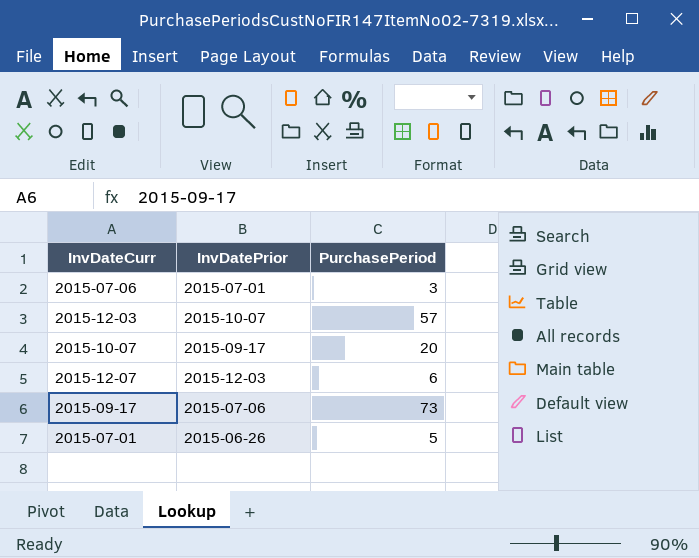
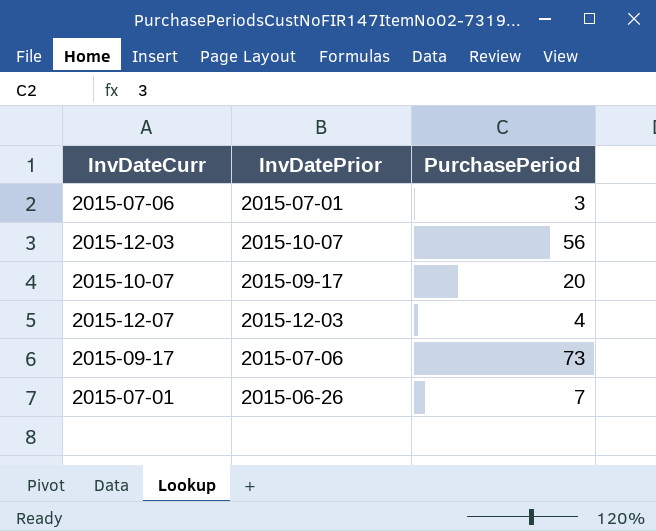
2015-12-03 | PurchasePeriod: 57 -> 56
2015-12-07 | PurchasePeriod: 6 -> 4
2015-07-01 | PurchasePeriod: 5 -> 7

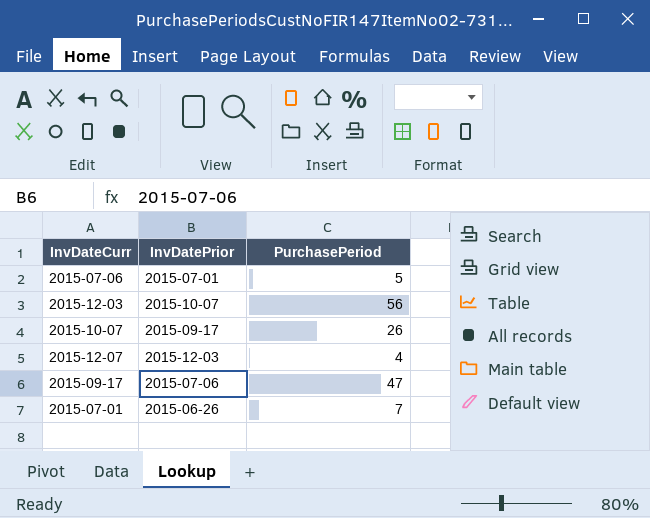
2015-07-06 | PurchasePeriod: 3 -> 5
2015-10-07 | PurchasePeriod: 20 -> 26
2015-09-17 | PurchasePeriod: 73 -> 47

